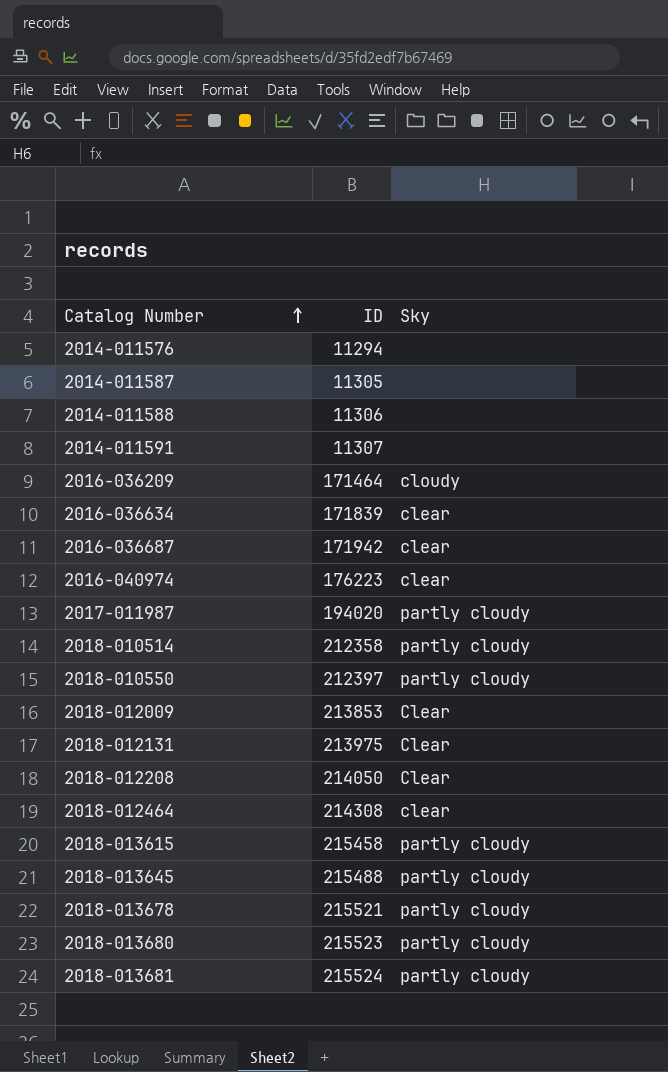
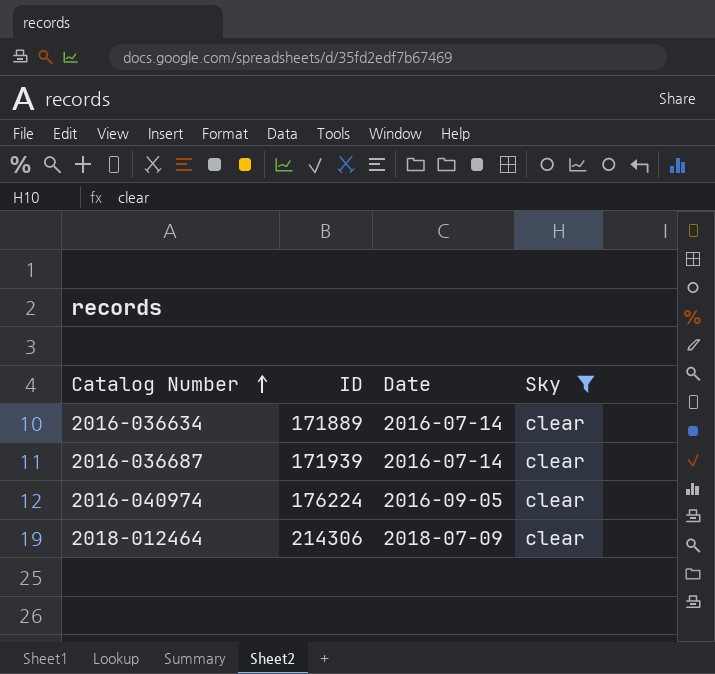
filter: none -> Sky = clear
column Date | position: none -> 3
2016-036634 | ID: 171839 -> 171889
2016-036687 | ID: 171942 -> 171939
2016-040974 | ID: 176223 -> 176224
2018-012464 | ID: 214308 -> 214306

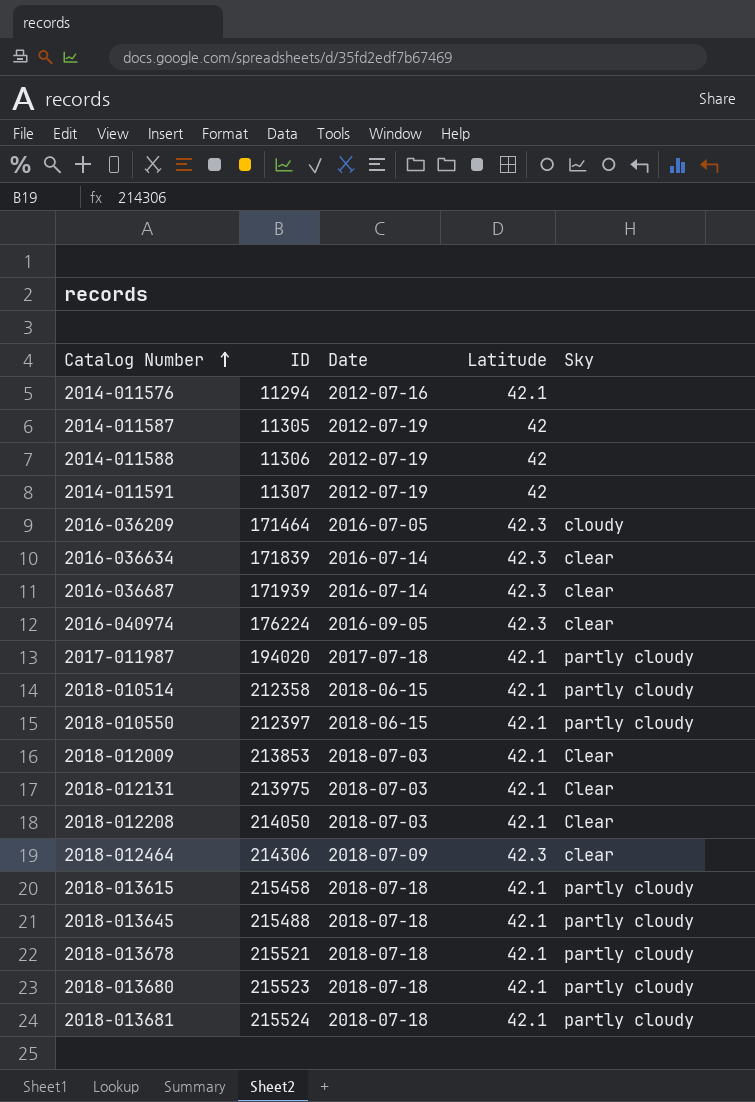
filter: Sky = clear -> none
column Latitude | position: none -> 4
2016-036634 | ID: 171889 -> 171839

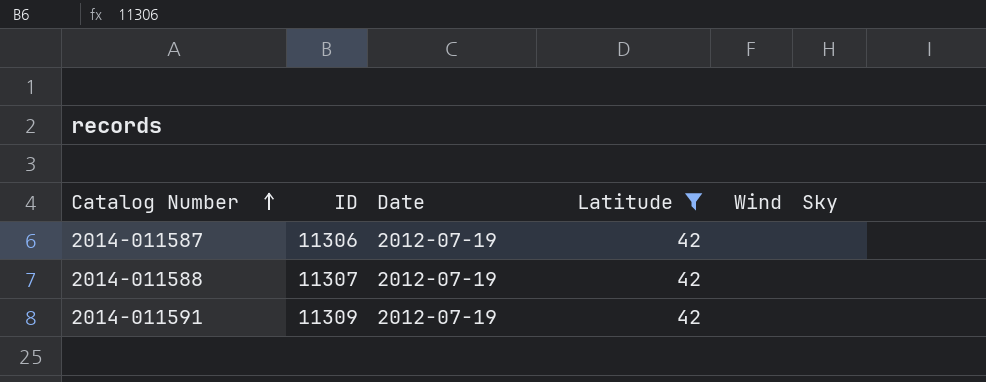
filter: none -> Latitude = 42
column Wind | position: none -> 5
2014-011587 | ID: 11305 -> 11306
2014-011588 | ID: 11306 -> 11307
2014-011591 | ID: 11307 -> 11309

